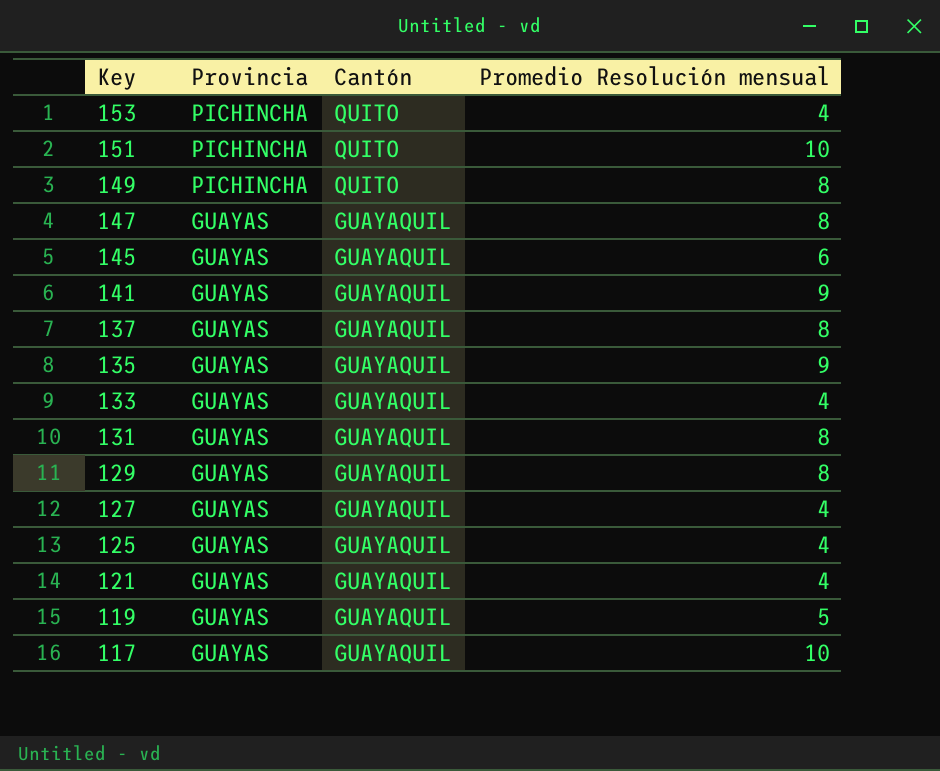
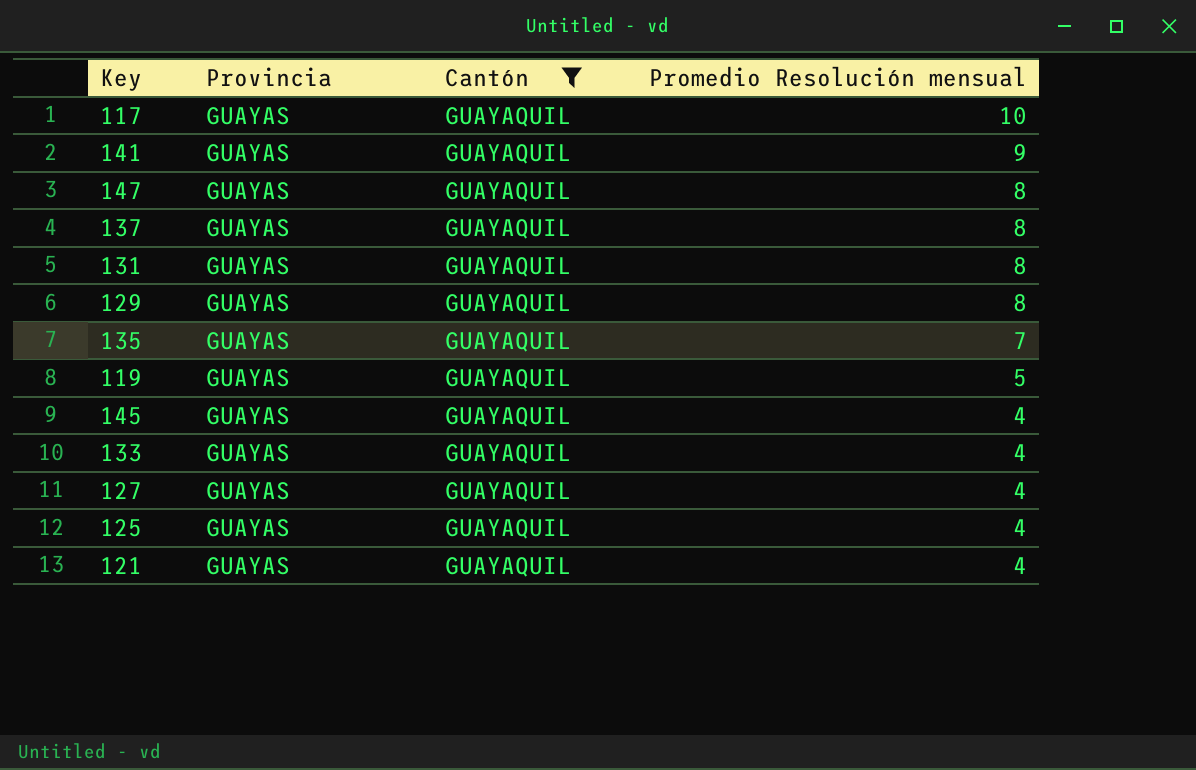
filter: none -> Cantón = GUAYAQUIL
row order: Key descending -> Promedio Resolución mensual descending
135 | Promedio Resolución mensual: 9 -> 7
145 | Promedio Resolución mensual: 6 -> 4

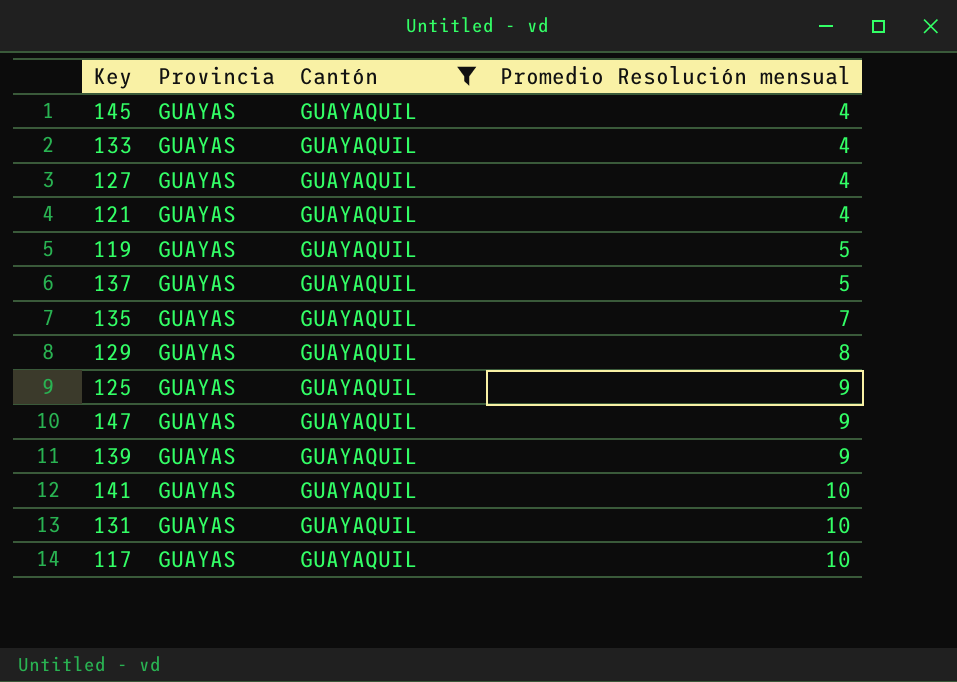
row order: Promedio Resolución mensual descending -> Promedio Resolución mensual ascending
137 | Promedio Resolución mensual: 8 -> 5
125 | Promedio Resolución mensual: 4 -> 9
147 | Promedio Resolución mensual: 8 -> 9
row 139: none -> GUAYAS | GUAYAQUIL | 9
141 | Promedio Resolución mensual: 9 -> 10
131 | Promedio Resolución mensual: 8 -> 10

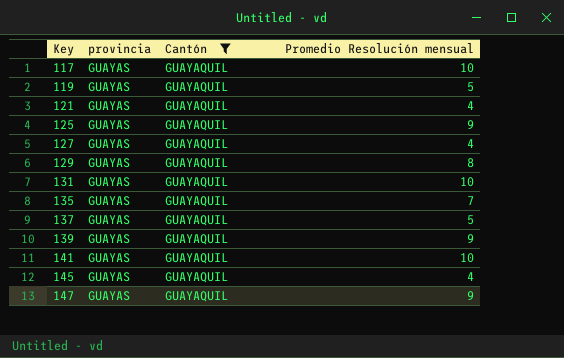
row order: Promedio Resolución mensual ascending -> Key ascending
column name: Provincia -> provincia
row 133: GUAYAS | GUAYAQUIL | 4 -> none

